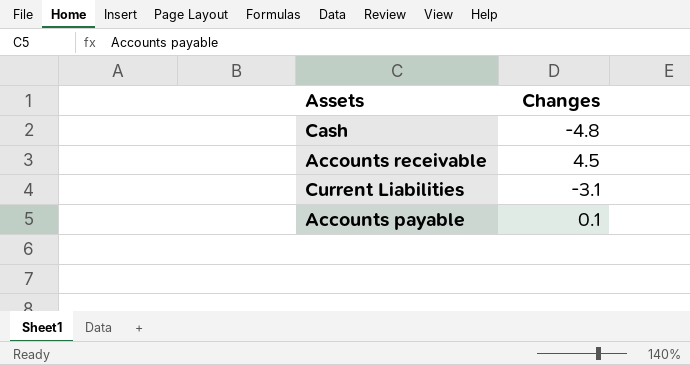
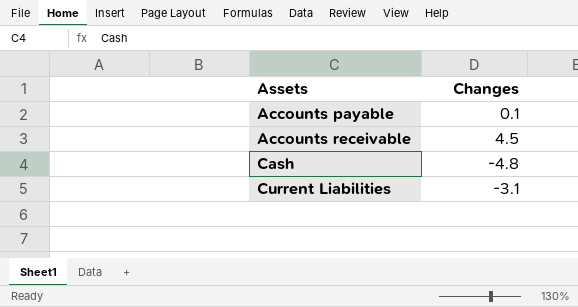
row order: none -> Assets ascending

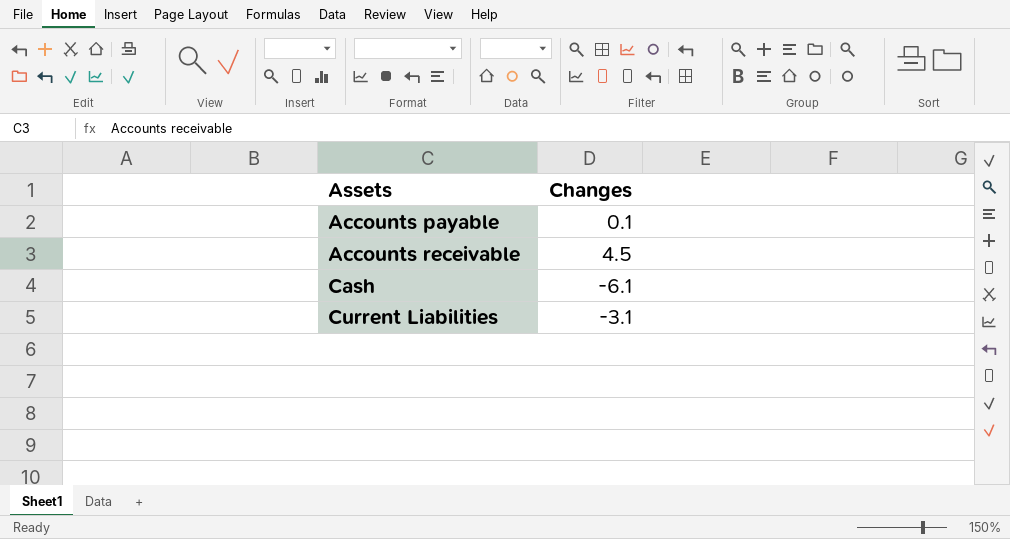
Cash | Changes: -4.8 -> -6.1

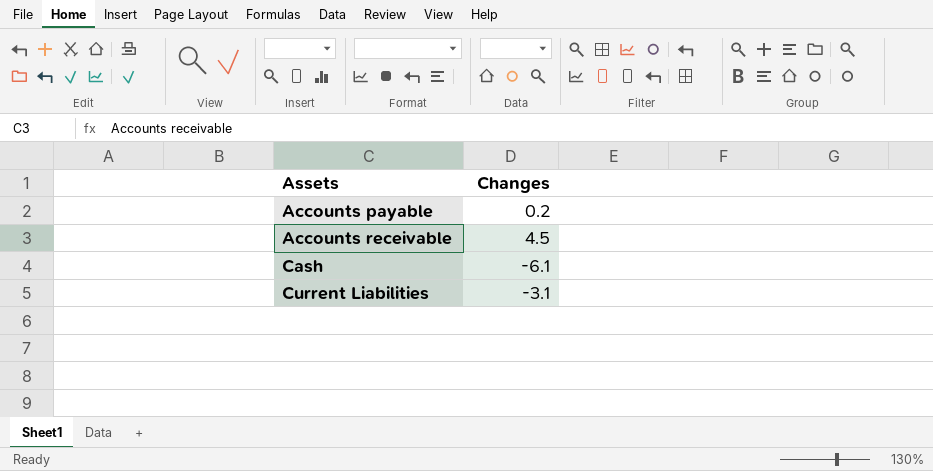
Accounts payable | Changes: 0.1 -> 0.2

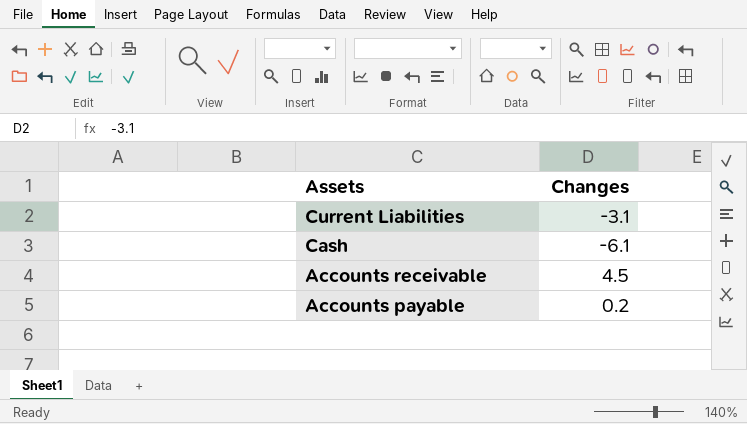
row order: Assets ascending -> Assets descending

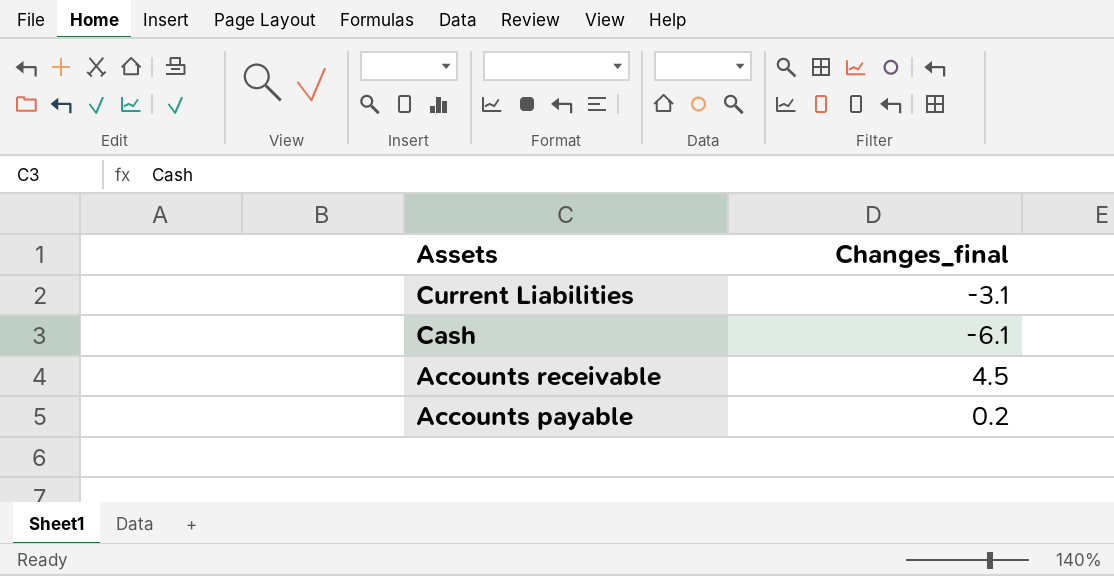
column name: Changes -> Changes_final

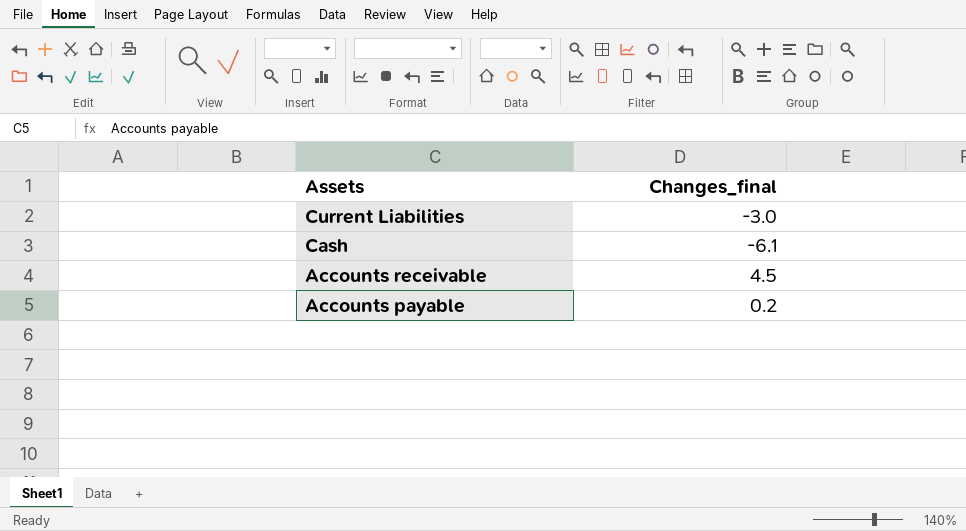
Current Liabilities | Changes_final: -3.1 -> -3.0

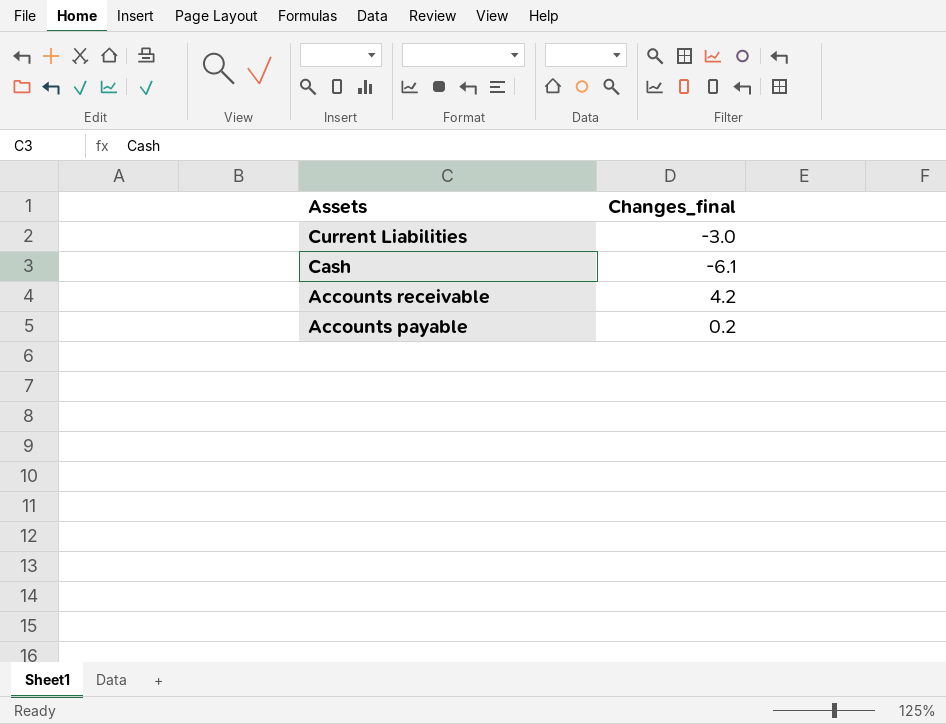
Accounts receivable | Changes_final: 4.5 -> 4.2

